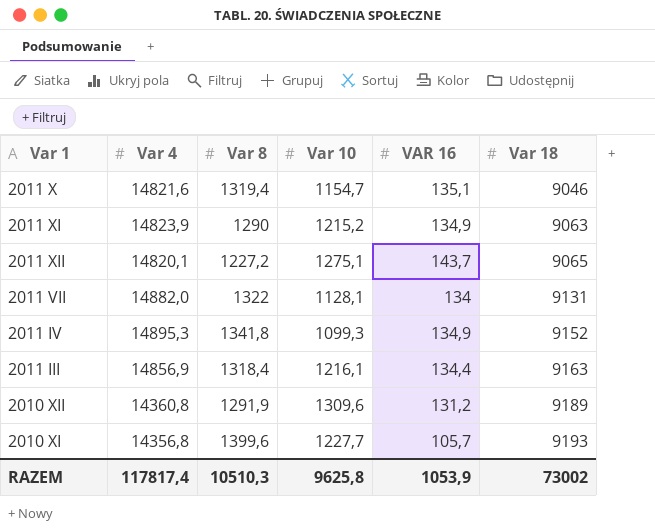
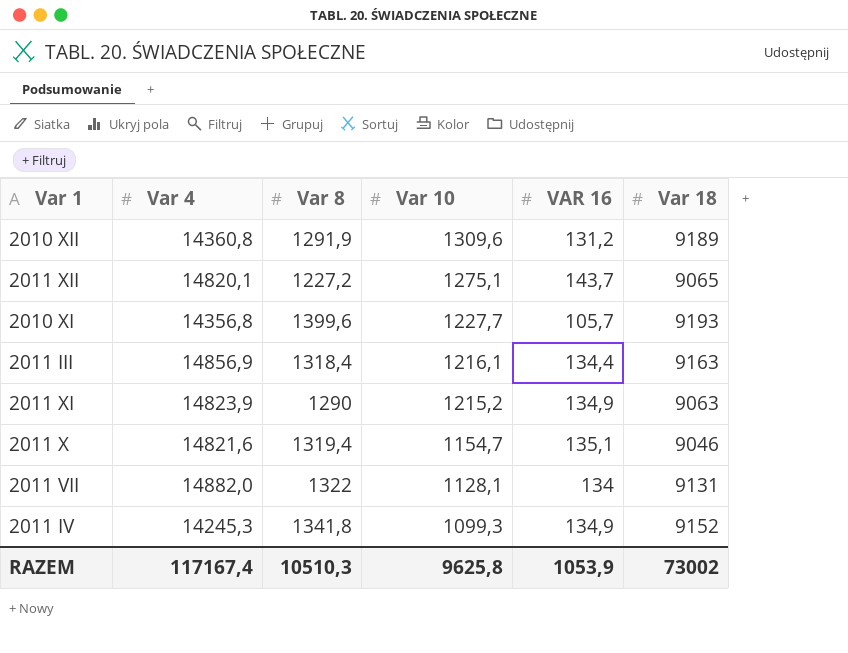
row order: Var 18 ascending -> Var 10 descending
2011 IV | Var 4: 14895,3 -> 14245,3
RAZEM | Var 4: 117817,4 -> 117167,4

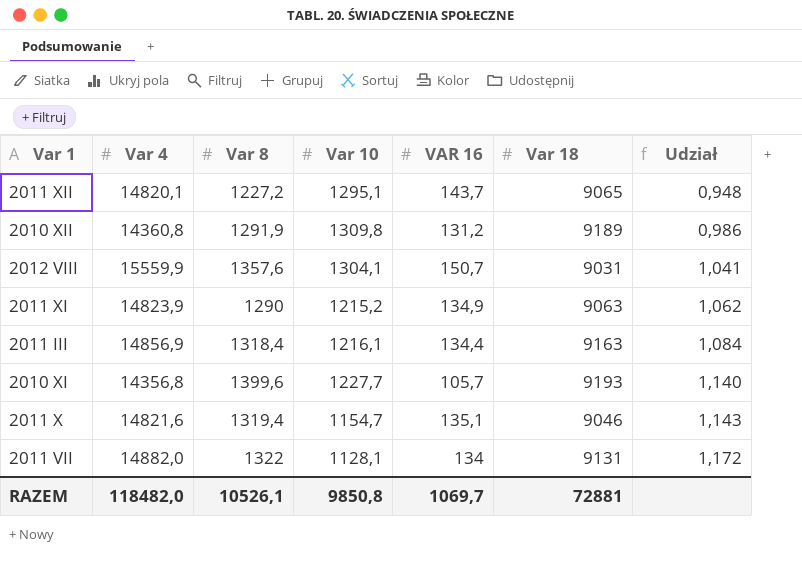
row order: Var 10 descending -> Udział ascending
column Udział | formula: none -> [Var 8] / [Var 10]
row 2011 IV: 14245,3 | 1341,8 | 1099,3 | 134,9 | 9152 -> none
2011 XII | Var 10: 1275,1 -> 1295,1
2010 XII | Var 10: 1309,6 -> 1309,8
row 2012 VIII: none -> 15559,9 | 1357,6 | 1304,1 | 150,7 | 9031 | 1,041
RAZEM | Var 4: 117167,4 -> 118482,0
RAZEM | Var 8: 10510,3 -> 10526,1
RAZEM | Var 10: 9625,8 -> 9850,8
RAZEM | VAR 16: 1053,9 -> 1069,7
RAZEM | Var 18: 73002 -> 72881

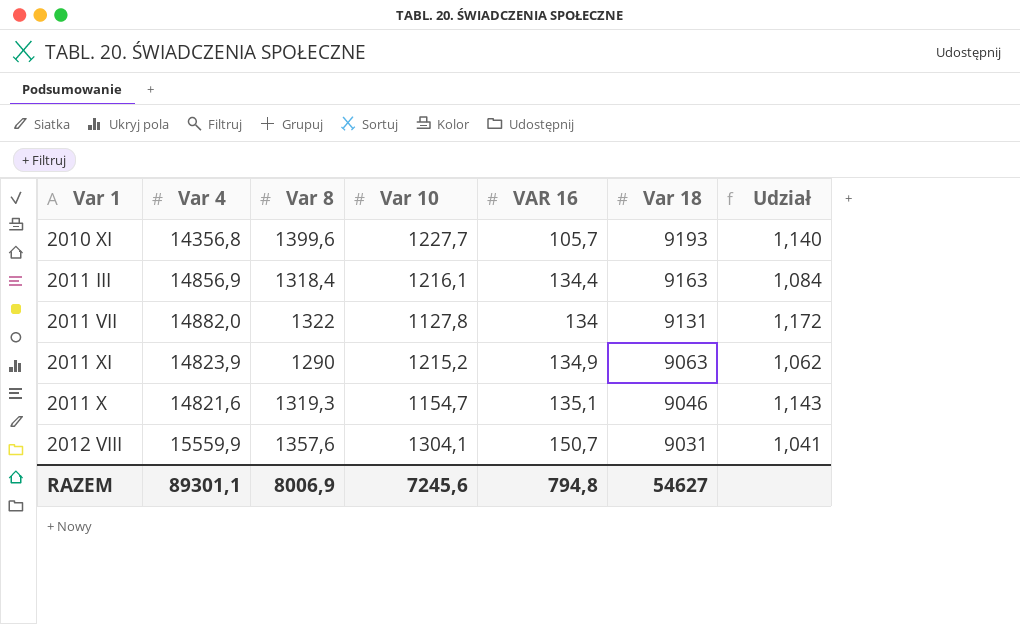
row order: Udział ascending -> Var 18 descending
row 2011 XII: 14820,1 | 1227,2 | 1295,1 | 143,7 | 9065 | 0,948 -> none
row 2010 XII: 14360,8 | 1291,9 | 1309,8 | 131,2 | 9189 | 0,986 -> none
2011 VII | Var 10: 1128,1 -> 1127,8
2011 X | Var 8: 1319,4 -> 1319,3
RAZEM | Var 4: 118482,0 -> 89301,1
RAZEM | Var 8: 10526,1 -> 8006,9
RAZEM | Var 10: 9850,8 -> 7245,6
RAZEM | VAR 16: 1069,7 -> 794,8
RAZEM | Var 18: 72881 -> 54627

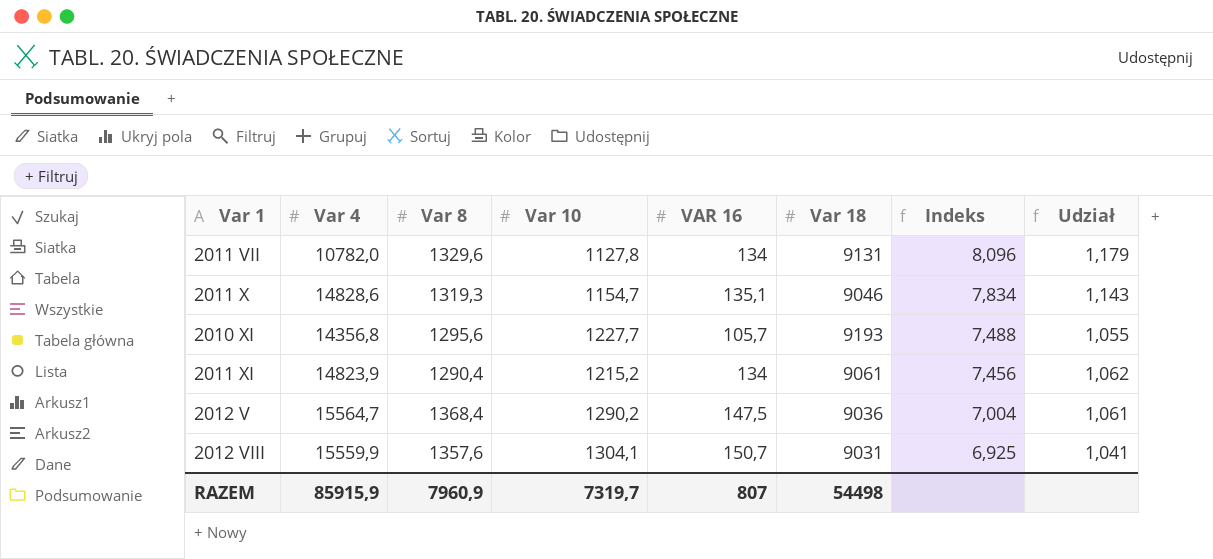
row order: Var 18 descending -> Indeks descending
column Indeks | formula: none -> [Var 18] / [Var 10]
row 2011 III: 14856,9 | 1318,4 | 1216,1 | 134,4 | 9163 | 1,084 -> none
2011 VII | Var 4: 14882,0 -> 10782,0
2011 VII | Var 8: 1322 -> 1329,6
2011 VII | Udział: 1,172 -> 1,179
2011 X | Var 4: 14821,6 -> 14828,6
2010 XI | Var 8: 1399,6 -> 1295,6
2010 XI | Udział: 1,140 -> 1,055
2011 XI | Var 8: 1290 -> 1290,4
2011 XI | VAR 16: 134,9 -> 134
2011 XI | Var 18: 9063 -> 9061
row 2012 V: none -> 15564,7 | 1368,4 | 1290,2 | 147,5 | 9036 | 7,004 | 1,061
RAZEM | Var 4: 89301,1 -> 85915,9
RAZEM | Var 8: 8006,9 -> 7960,9
RAZEM | Var 10: 7245,6 -> 7319,7
RAZEM | VAR 16: 794,8 -> 807
RAZEM | Var 18: 54627 -> 54498

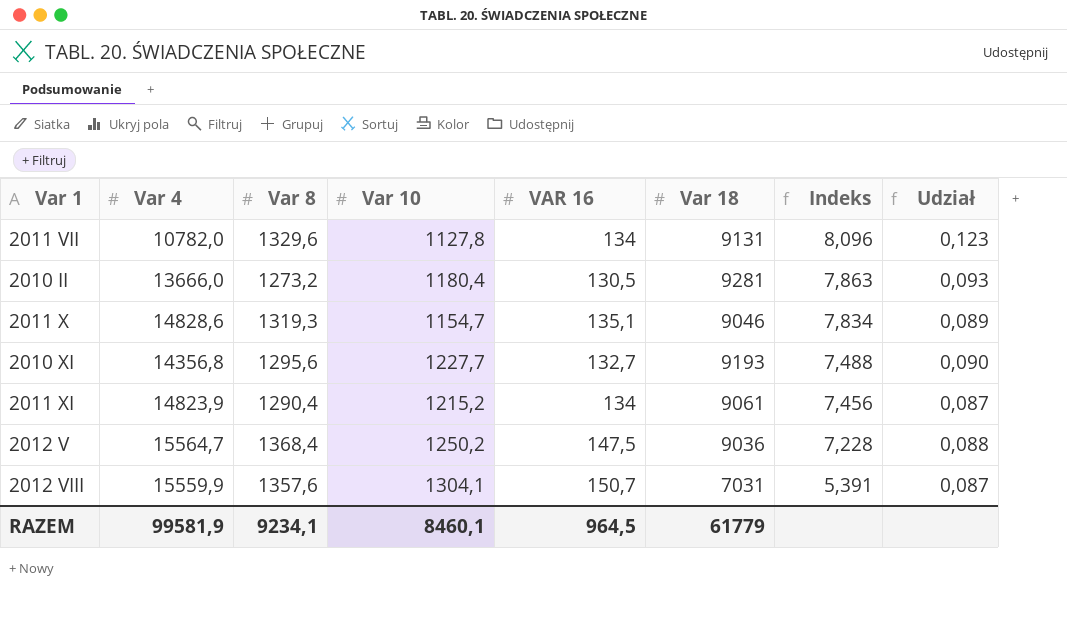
column Udział | formula: [Var 8] / [Var 10] -> [Var 8] / [Var 4]
row 2010 II: none -> 13666,0 | 1273,2 | 1180,4 | 130,5 | 9281 | 7,863 | 0,093
2010 XI | VAR 16: 105,7 -> 132,7
2012 V | Var 10: 1290,2 -> 1250,2
2012 V | Indeks: 7,004 -> 7,228
2012 VIII | Var 18: 9031 -> 7031
2012 VIII | Indeks: 6,925 -> 5,391
RAZEM | Var 4: 85915,9 -> 99581,9
RAZEM | Var 8: 7960,9 -> 9234,1
RAZEM | Var 10: 7319,7 -> 8460,1
RAZEM | VAR 16: 807 -> 964,5
RAZEM | Var 18: 54498 -> 61779

